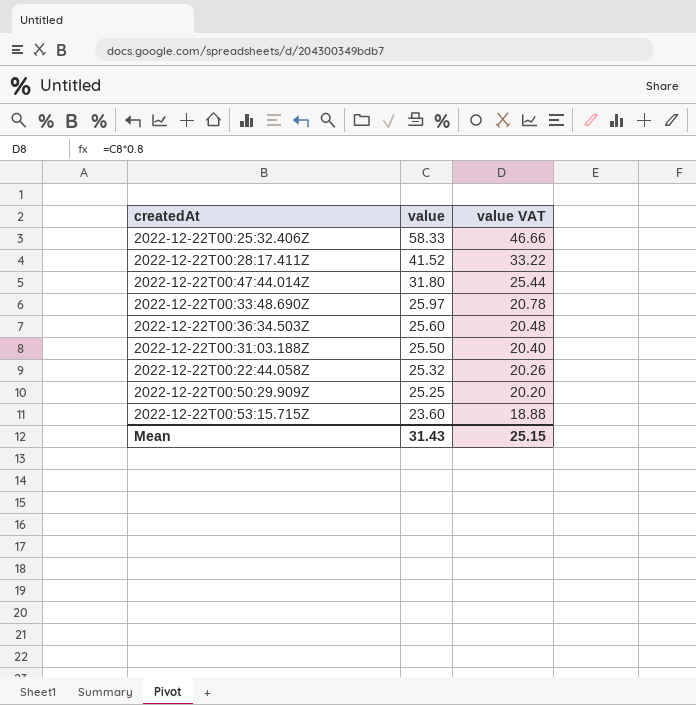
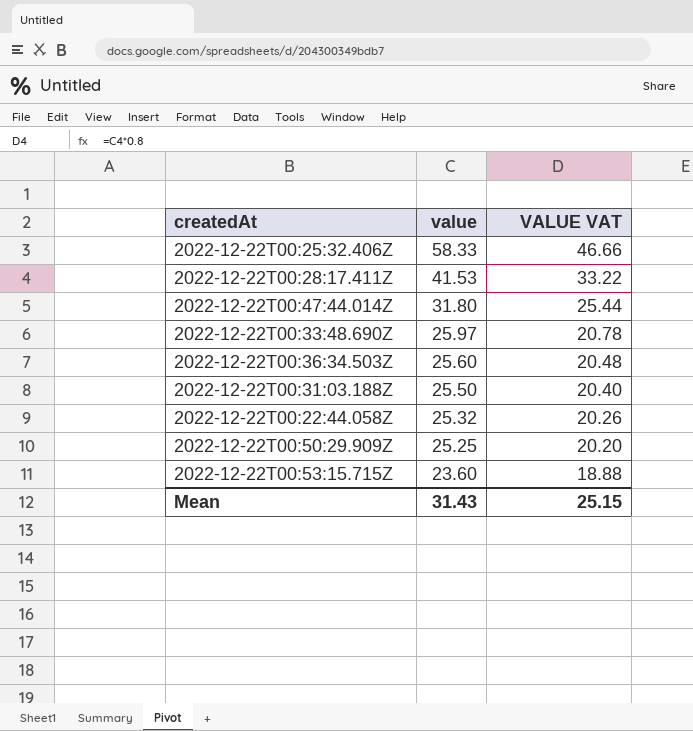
column name: value VAT -> VALUE VAT
2022-12-22T00:28:17.411Z | value: 41.52 -> 41.53

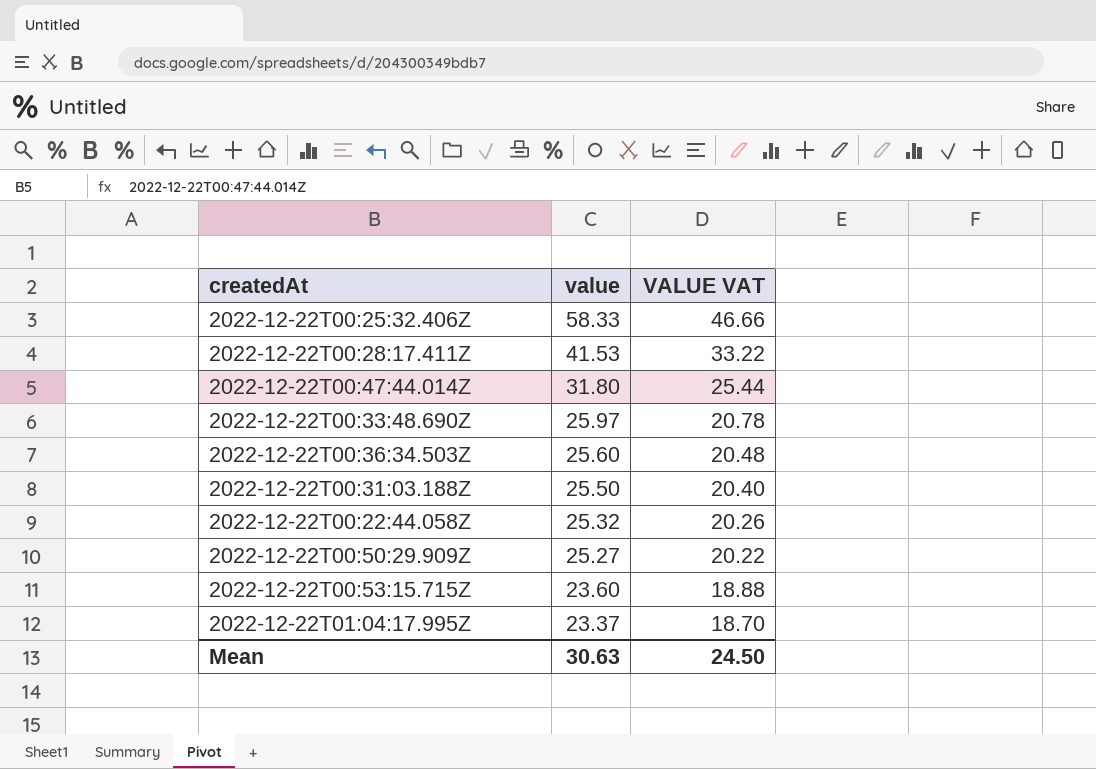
2022-12-22T00:50:29.909Z | value: 25.25 -> 25.27
2022-12-22T00:50:29.909Z | VALUE VAT: 20.20 -> 20.22
row 2022-12-22T01:04:17.995Z: none -> 23.37 | 18.70
Mean | value: 31.43 -> 30.63
Mean | VALUE VAT: 25.15 -> 24.50

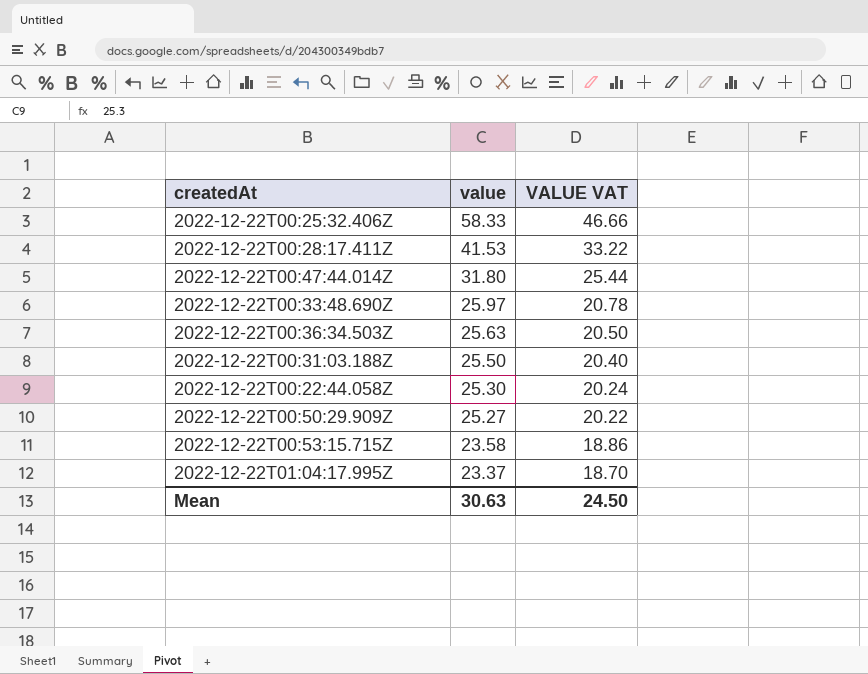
2022-12-22T00:36:34.503Z | value: 25.60 -> 25.63
2022-12-22T00:36:34.503Z | VALUE VAT: 20.48 -> 20.50
2022-12-22T00:22:44.058Z | value: 25.32 -> 25.30
2022-12-22T00:22:44.058Z | VALUE VAT: 20.26 -> 20.24
2022-12-22T00:53:15.715Z | value: 23.60 -> 23.58
2022-12-22T00:53:15.715Z | VALUE VAT: 18.88 -> 18.86

